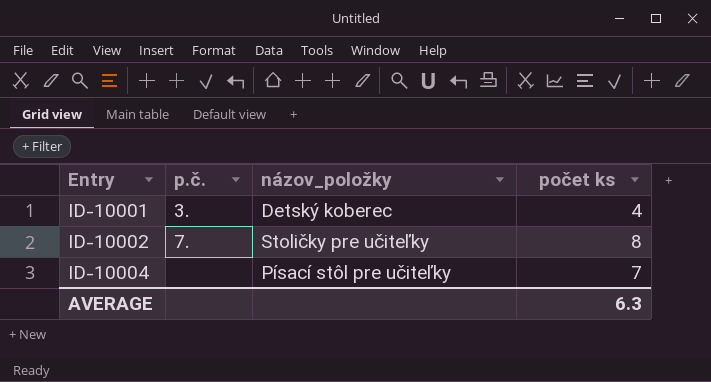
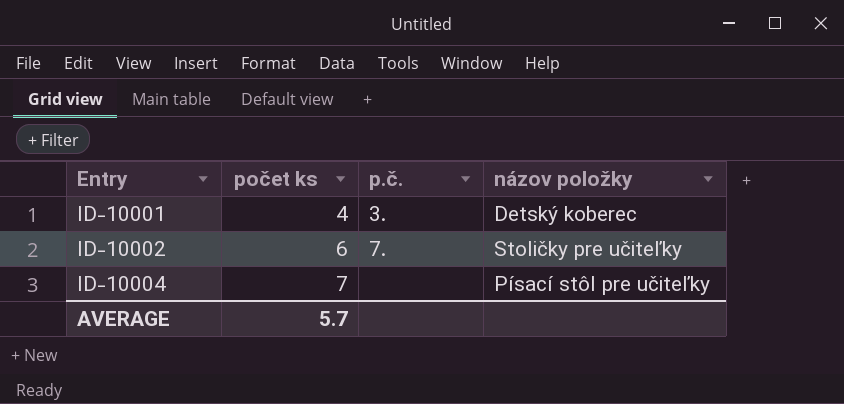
column počet ks | position: 4 -> 2
column name: názov_položky -> názov položky
ID-10002 | počet ks: 8 -> 6
AVERAGE | počet ks: 6.3 -> 5.7

